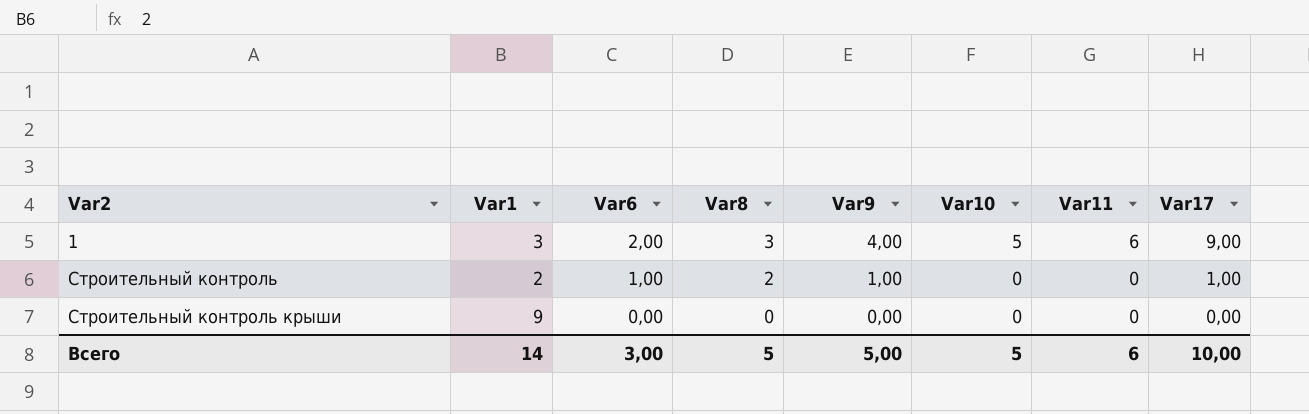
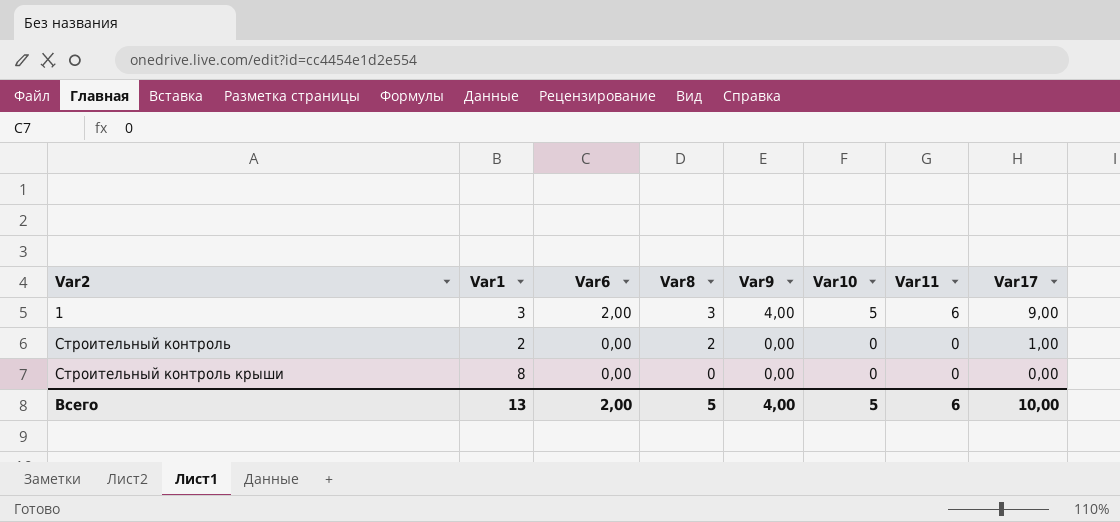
Строительный контроль | Var6: 1,00 -> 0,00
Строительный контроль | Var9: 1,00 -> 0,00
Строительный контроль крыши | Var1: 9 -> 8
Всего | Var1: 14 -> 13
Всего | Var6: 3,00 -> 2,00
Всего | Var9: 5,00 -> 4,00

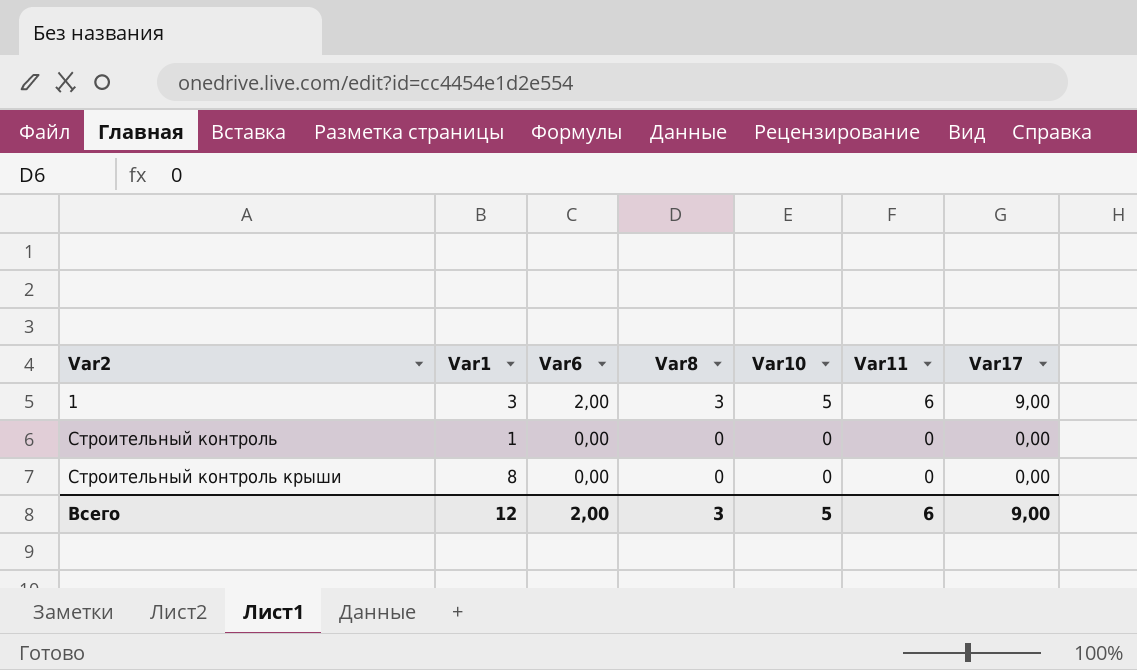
column Var9 | position: 5 -> none
Строительный контроль | Var1: 2 -> 1
Строительный контроль | Var8: 2 -> 0
Строительный контроль | Var17: 1,00 -> 0,00
Всего | Var1: 13 -> 12
Всего | Var8: 5 -> 3
Всего | Var17: 10,00 -> 9,00

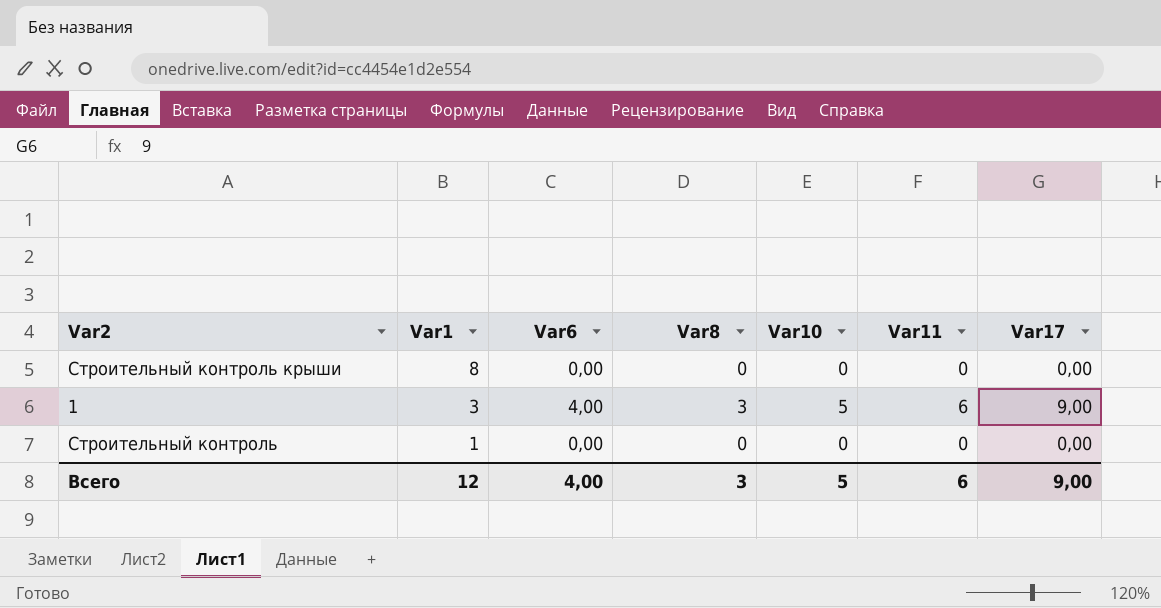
row order: Var2 ascending -> Var1 descending
1 | Var6: 2,00 -> 4,00
Всего | Var6: 2,00 -> 4,00

